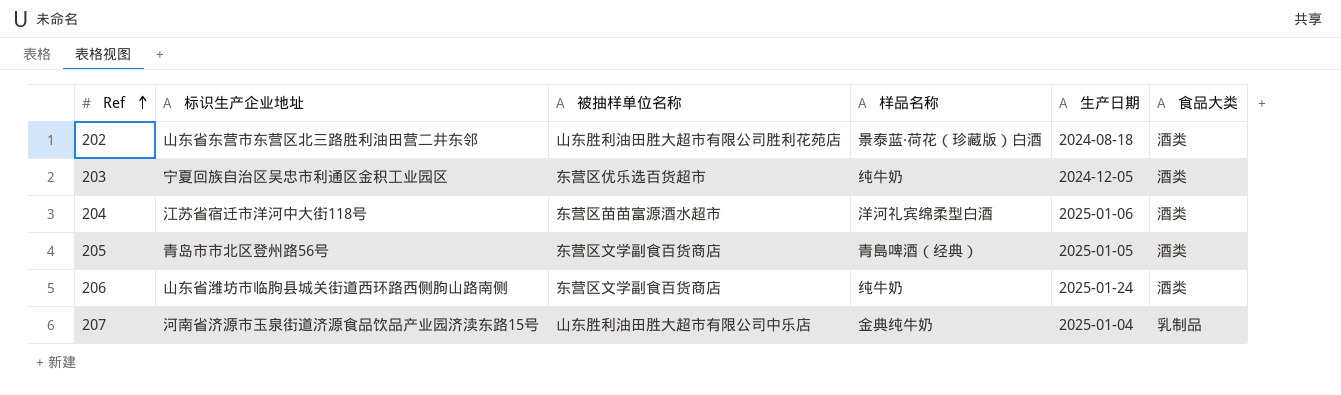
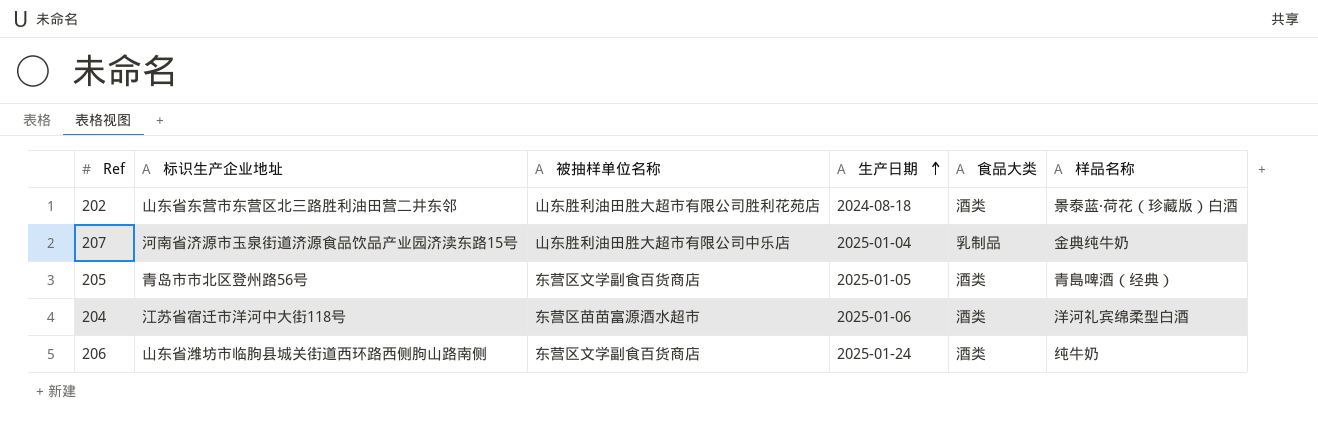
row order: Ref ascending -> 生产日期 ascending
column 样品名称 | position: 4 -> 6
row 203: 宁夏回族自治区吴忠市利通区金积工业园区 | 东营区优乐选百货超市 | 纯牛奶 | 2024-12-05 | 酒类 -> none

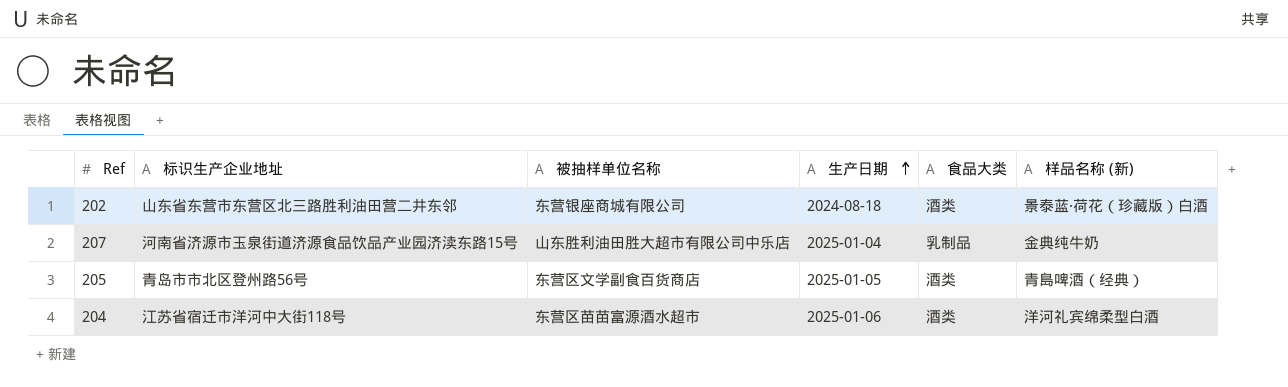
column name: 样品名称 -> 样品名称 (新)
row 206: 山东省潍坊市临朐县城关街道西环路西侧朐山路南侧 | 东营区文学副食百货商店 | 2025-01-24 | 酒类 | 纯牛奶 -> none
202 | 被抽样单位名称: 山东胜利油田胜大超市有限公司胜利花苑店 -> 东营银座商城有限公司

